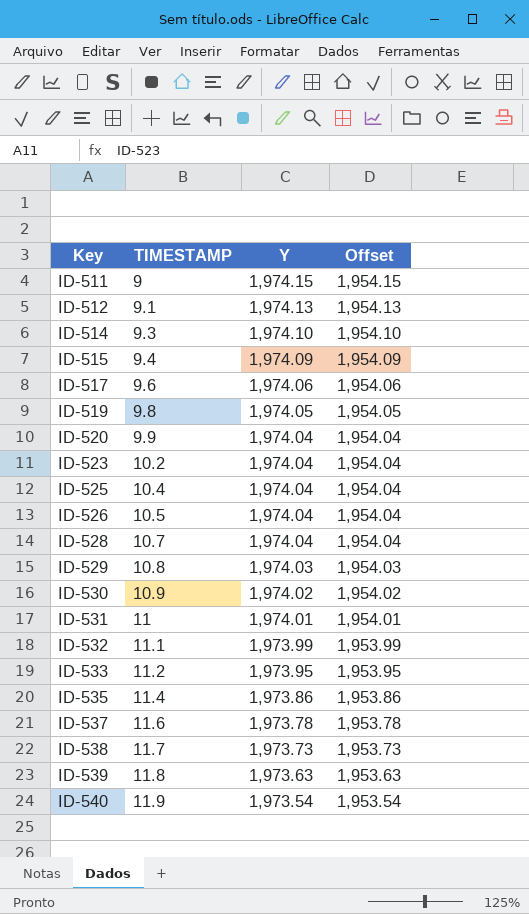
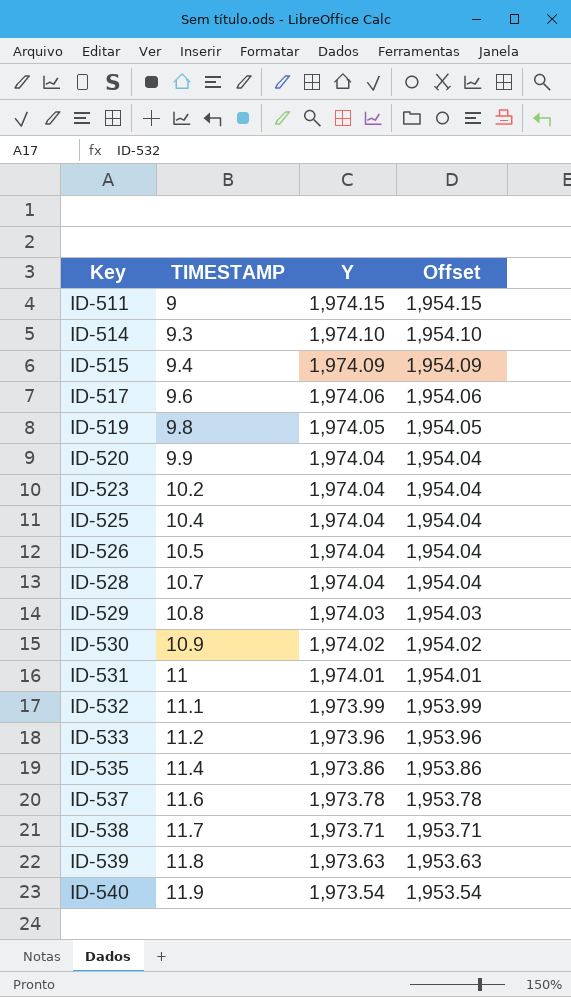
row ID-512: 9.1 | 1,974.13 | 1,954.13 -> none
ID-533 | Y: 1,973.95 -> 1,973.96
ID-533 | Offset: 1,953.95 -> 1,953.96
ID-538 | Y: 1,973.73 -> 1,973.71
ID-538 | Offset: 1,953.73 -> 1,953.71

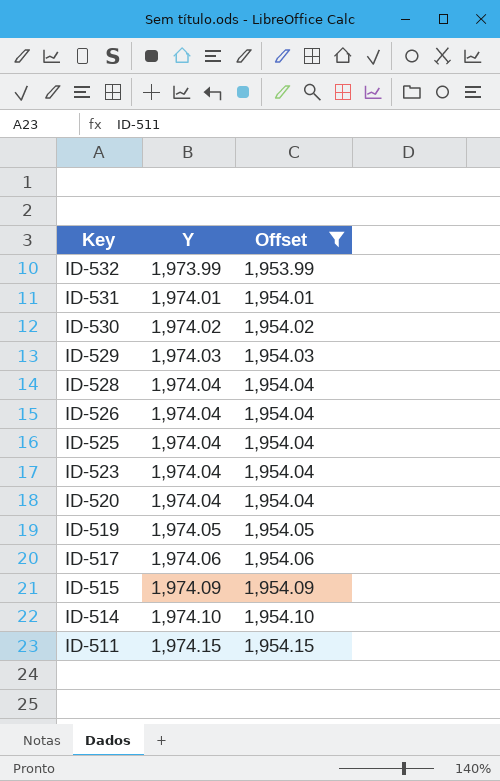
filter: none -> Offset >= 1,953.99
row order: Key ascending -> Key descending
column TIMESTAMP | position: 2 -> none

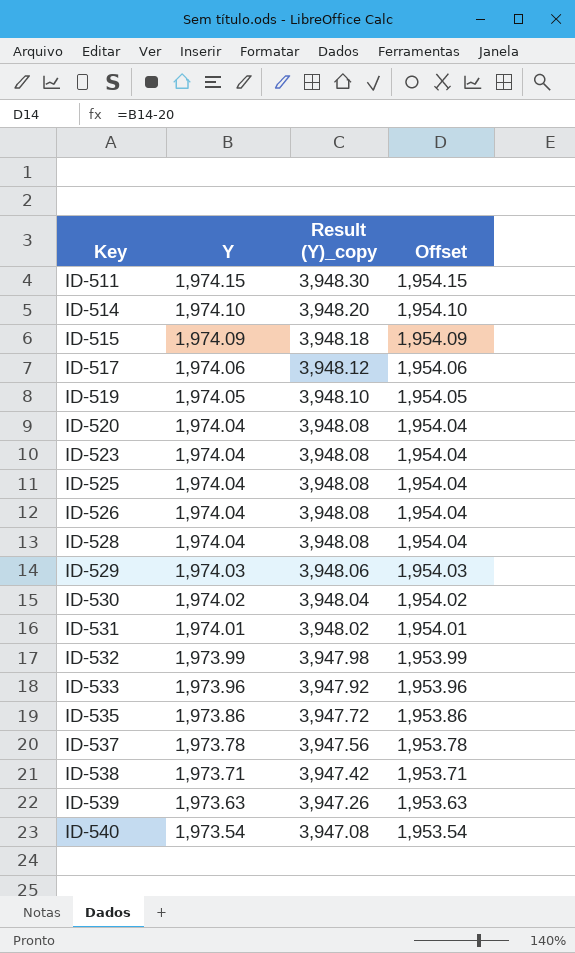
filter: Offset >= 1,953.99 -> none
row order: Key descending -> Key ascending
column Result (Y)_copy | formula: none -> [Y] * 2

